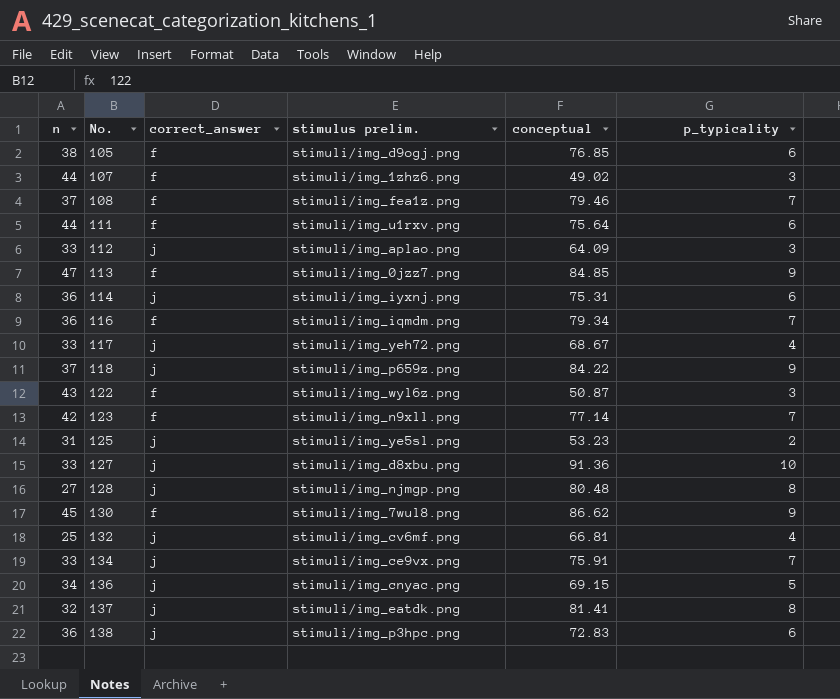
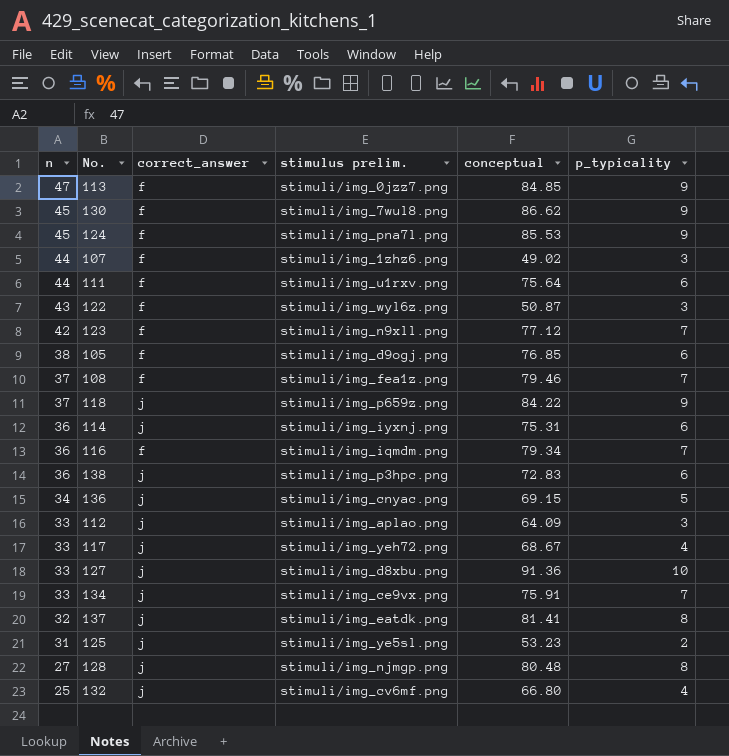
row order: No. ascending -> n descending
row 124: none -> 45 | f | stimuli/img_pna7l.png | 85.53 | 9
123 | conceptual: 77.14 -> 77.12
132 | conceptual: 66.81 -> 66.80

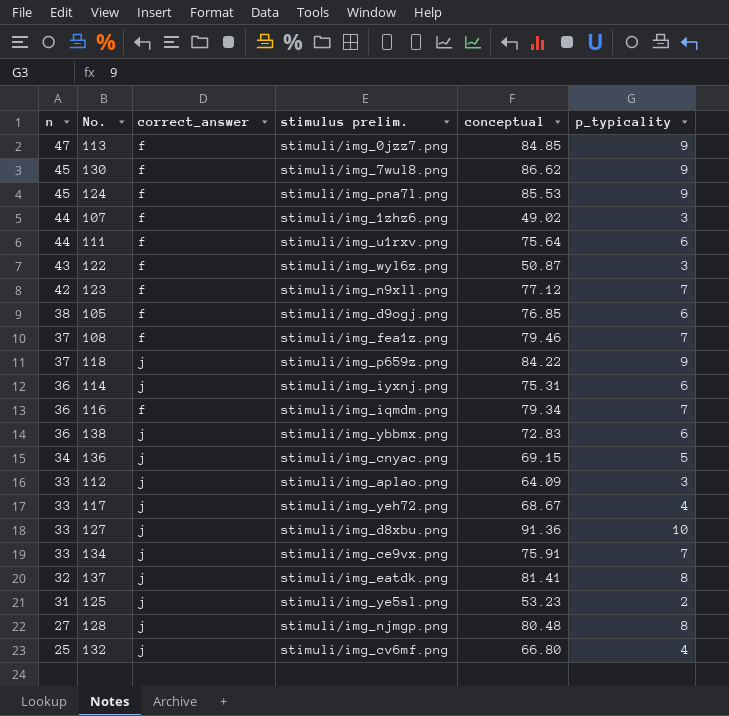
138 | stimulus prelim.: stimuli/img_p3hpc.png -> stimuli/img_ybbmx.png

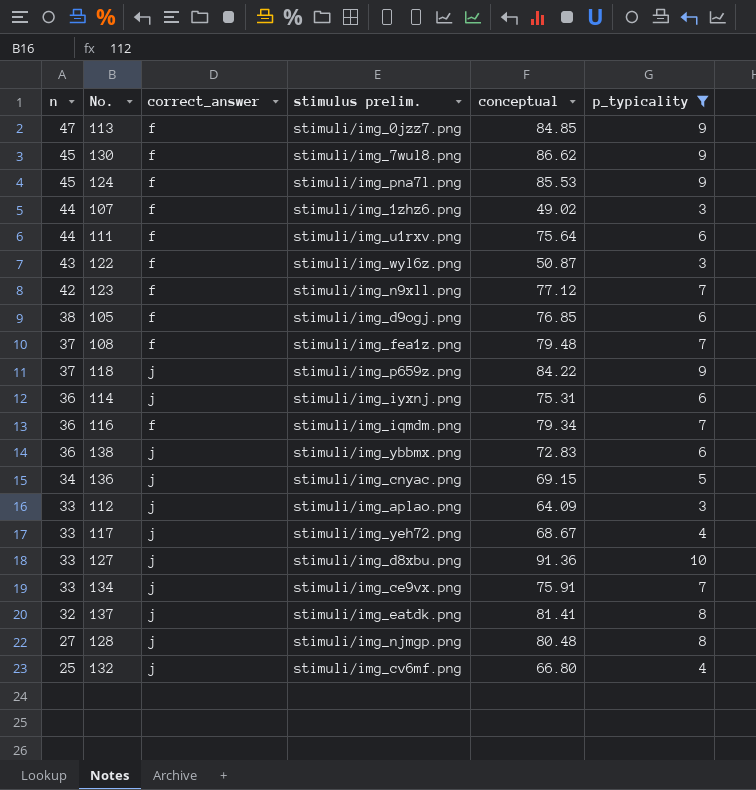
filter: none -> p_typicality != 2
108 | conceptual: 79.46 -> 79.48

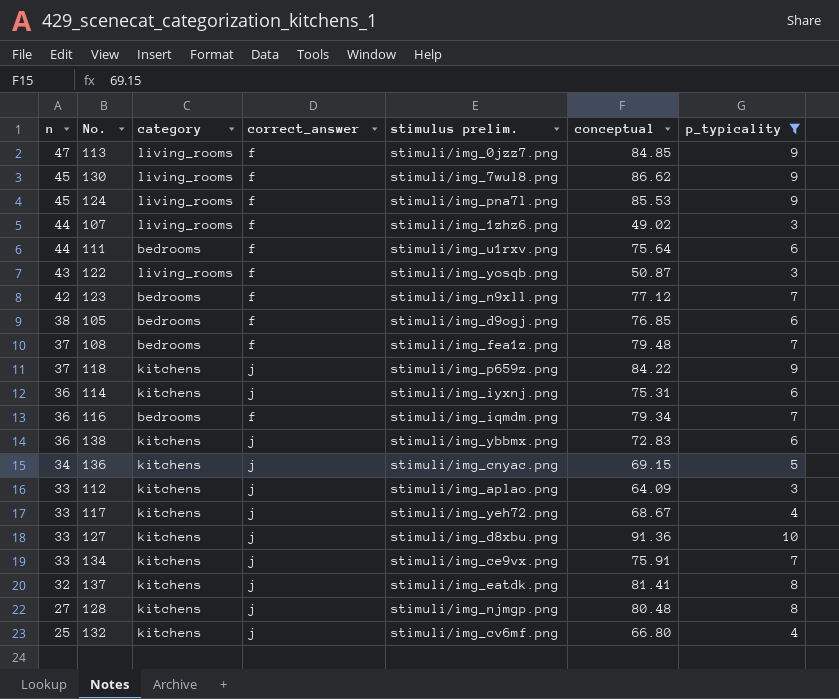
column category | position: none -> 3
122 | stimulus prelim.: stimuli/img_wyl6z.png -> stimuli/img_yosqb.png

